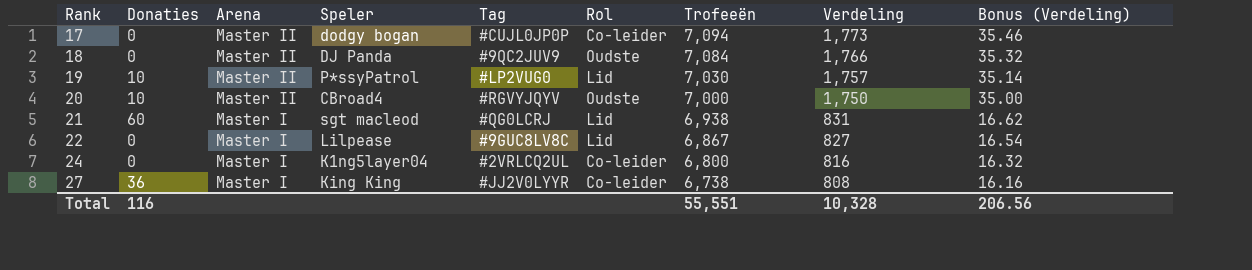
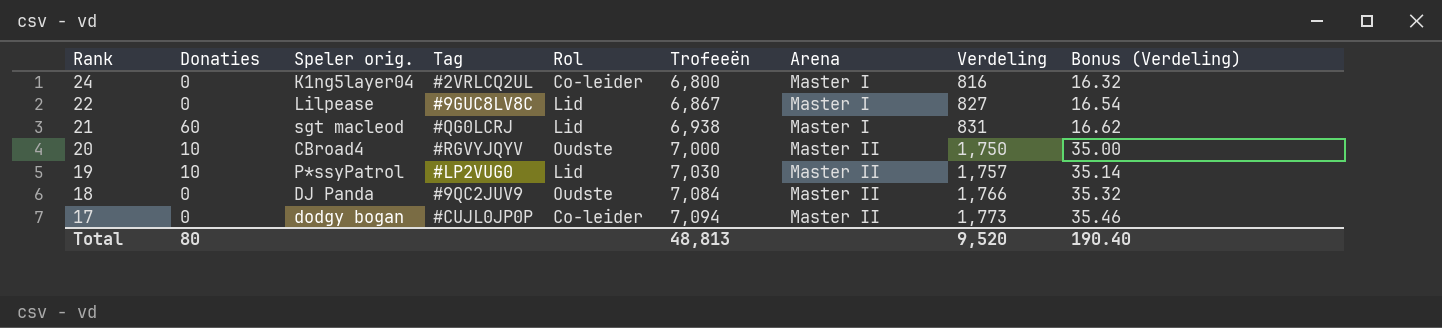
row order: Rank ascending -> Rank descending
column name: Speler -> Speler orig.
column Arena | position: 3 -> 7
row 27: 36 | Master I | King King | #JJ2V0LYYR | Co-leider | 6,738 | 808 | 16.16 -> none
Total | Donaties: 116 -> 80
Total | Trofeeën: 55,551 -> 48,813
Total | Verdeling: 10,328 -> 9,520
Total | Bonus (Verdeling): 206.56 -> 190.40

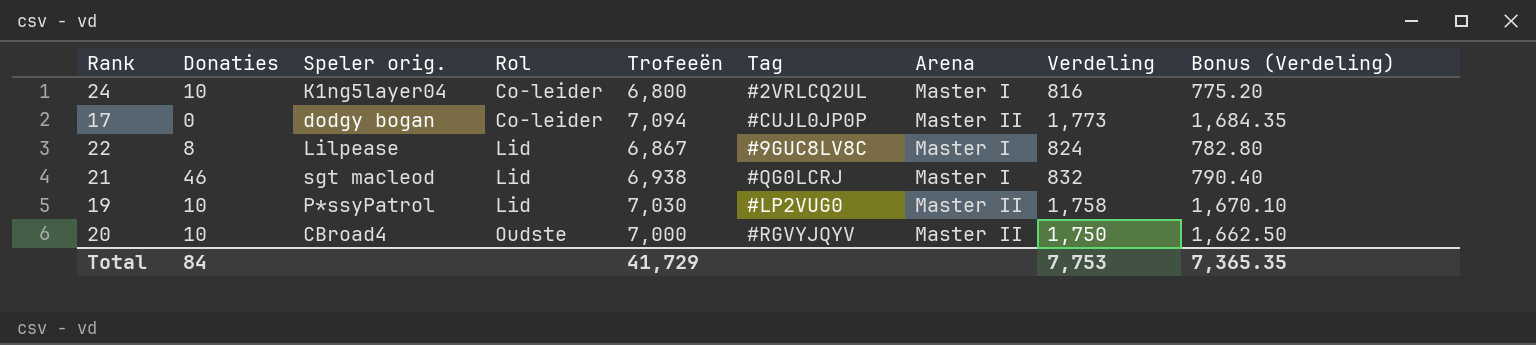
row order: Rank descending -> Rol ascending
column Tag | position: 4 -> 6
column Bonus (Verdeling) | formula: [Verdeling] * 0.02 -> [Verdeling] * 0.95
row 18: 0 | DJ Panda | #9QC2JUV9 | Oudste | 7,084 | Master II | 1,766 | 35.32 -> none
24 | Donaties: 0 -> 10
22 | Donaties: 0 -> 8
22 | Verdeling: 827 -> 824
21 | Donaties: 60 -> 46
21 | Verdeling: 831 -> 832
19 | Verdeling: 1,757 -> 1,758
Total | Donaties: 80 -> 84
Total | Trofeeën: 48,813 -> 41,729
Total | Verdeling: 9,520 -> 7,753
Total | Bonus (Verdeling): 190.40 -> 7,365.35

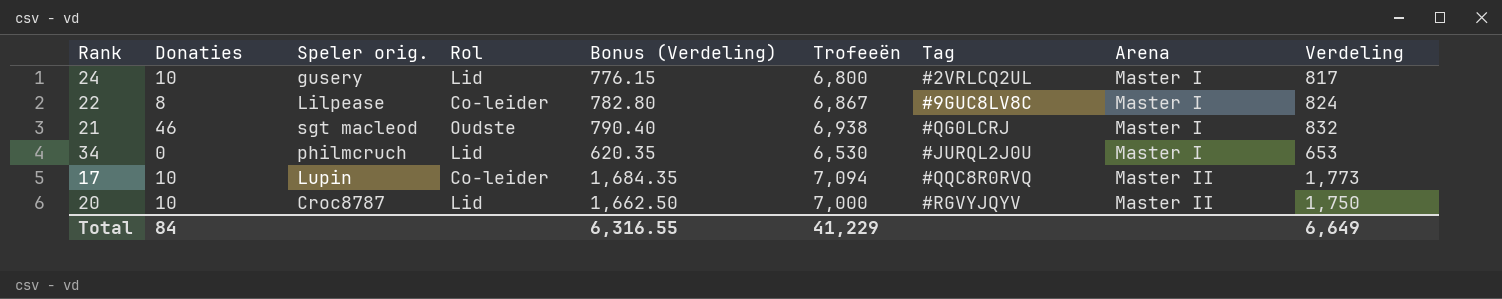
row order: Rol ascending -> Arena ascending
column Bonus (Verdeling) | position: 9 -> 5
row 19: 10 | P*ssyPatrol | Lid | 7,030 | #LP2VUG0 | Master II | 1,758 | 1,670.10 -> none
24 | Speler orig.: K1ng5layer04 -> gusery
24 | Rol: Co-leider -> Lid
24 | Bonus (Verdeling): 775.20 -> 776.15
24 | Verdeling: 816 -> 817
22 | Rol: Lid -> Co-leider
21 | Rol: Lid -> Oudste
row 34: none -> 0 | philmcruch | Lid | 620.35 | 6,530 | #JURQL2J0U | Master I | 653
17 | Donaties: 0 -> 10
17 | Speler orig.: dodgy bogan -> Lupin
17 | Tag: #CUJL0JP0P -> #QQC8R0RVQ
20 | Speler orig.: CBroad4 -> Croc8787
20 | Rol: Oudste -> Lid
Total | Bonus (Verdeling): 7,365.35 -> 6,316.55
Total | Trofeeën: 41,729 -> 41,229
Total | Verdeling: 7,753 -> 6,649

